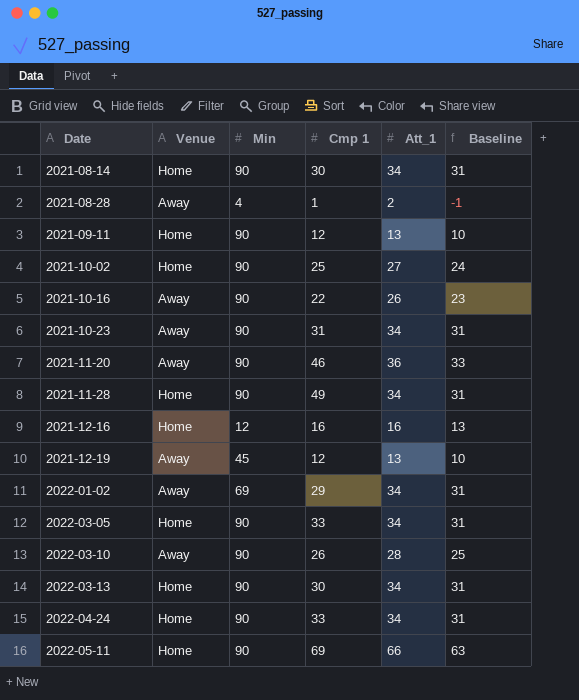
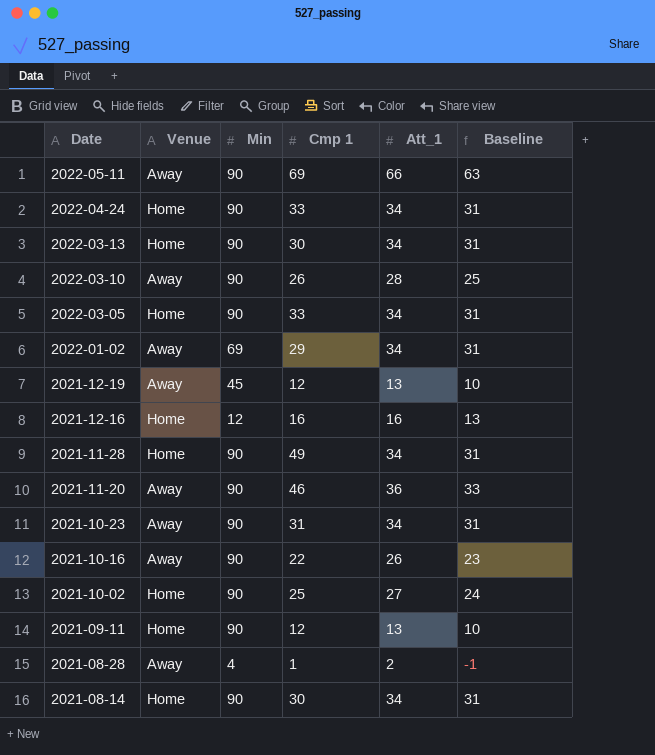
row order: Date ascending -> Date descending
2022-05-11 | Venue: Home -> Away

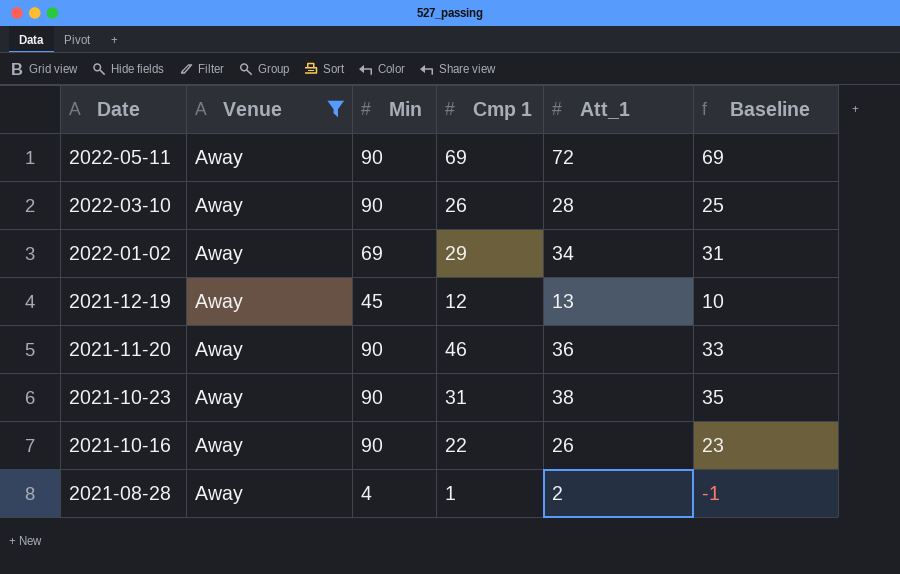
filter: none -> Venue = Away
2022-05-11 | Att_1: 66 -> 72
2022-05-11 | Baseline: 63 -> 69
2021-10-23 | Att_1: 34 -> 38
2021-10-23 | Baseline: 31 -> 35

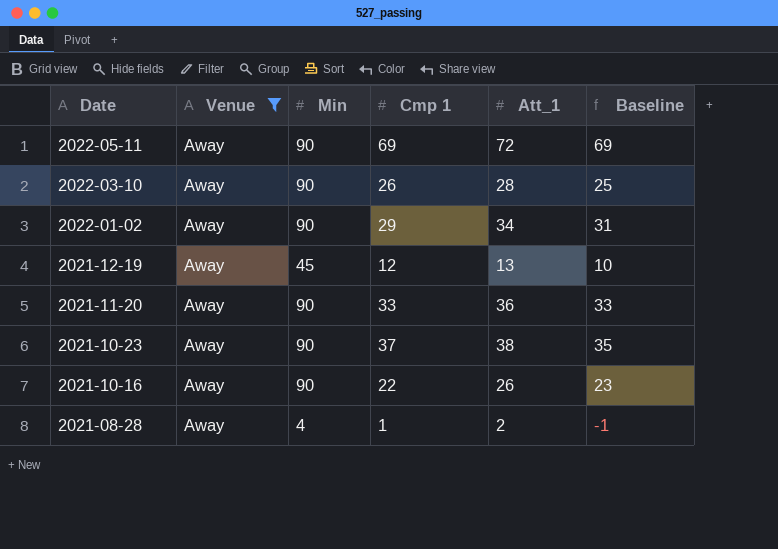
2022-01-02 | Min: 69 -> 90
2021-11-20 | Cmp 1: 46 -> 33
2021-10-23 | Cmp 1: 31 -> 37

